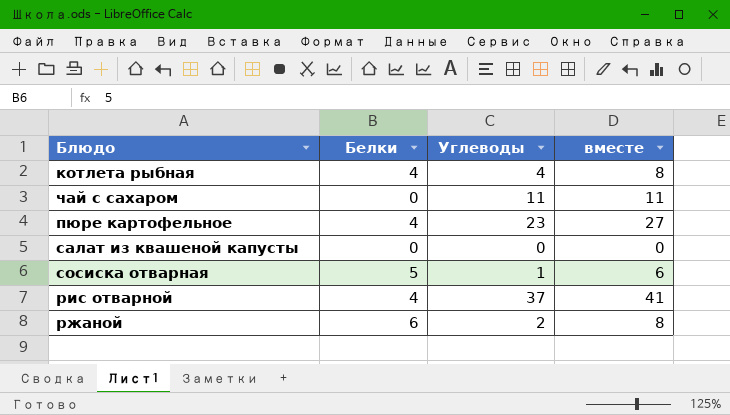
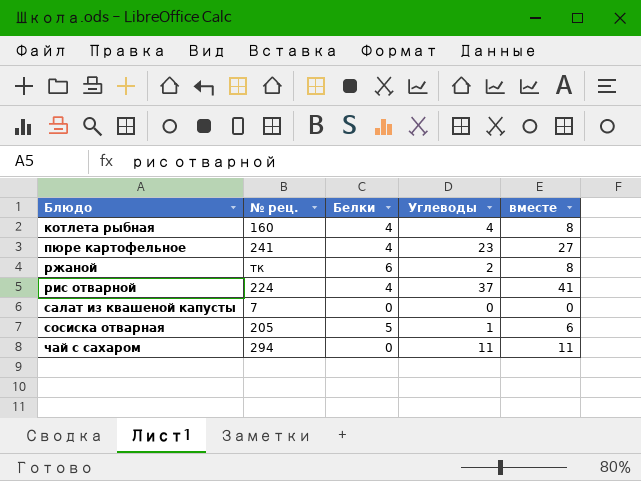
row order: none -> Блюдо ascending
column № рец. | position: none -> 2

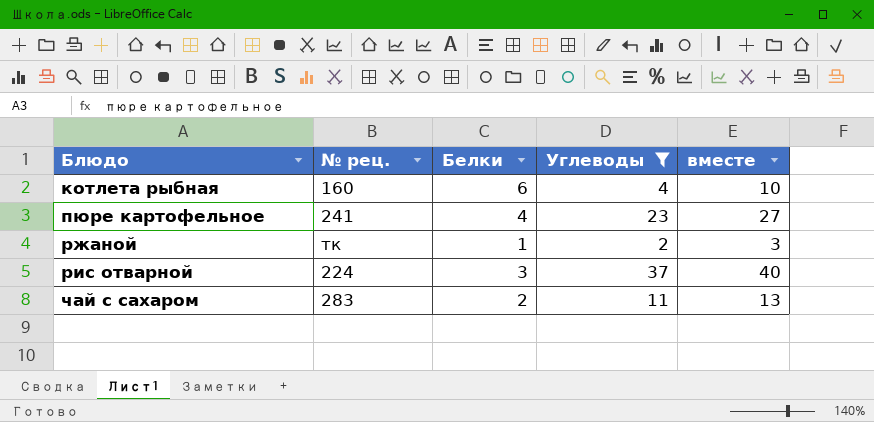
filter: none -> Углеводы >= 2
котлета рыбная | Белки: 4 -> 6
котлета рыбная | вместе: 8 -> 10
ржаной | Белки: 6 -> 1
ржаной | вместе: 8 -> 3
рис отварной | Белки: 4 -> 3
рис отварной | вместе: 41 -> 40
чай с сахаром | № рец.: 294 -> 283
чай с сахаром | Белки: 0 -> 2
чай с сахаром | вместе: 11 -> 13

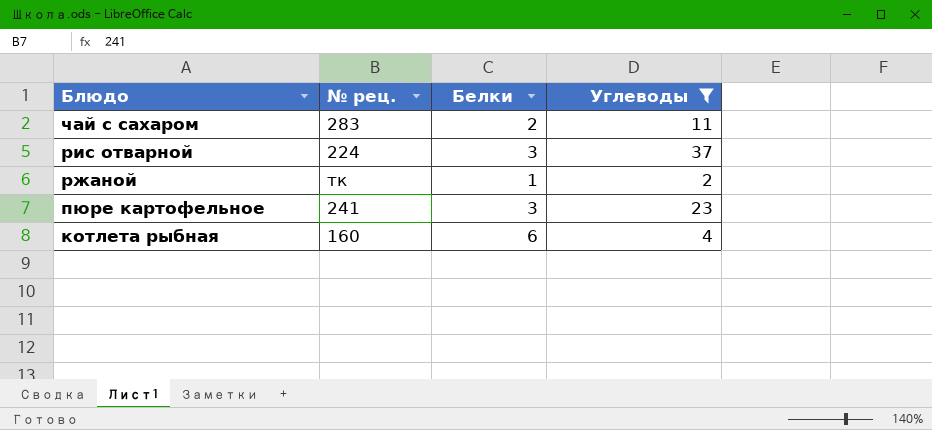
row order: Блюдо ascending -> Блюдо descending
column вместе | formula: [Белки] + [Углеводы] -> none
пюре картофельное | Белки: 4 -> 3

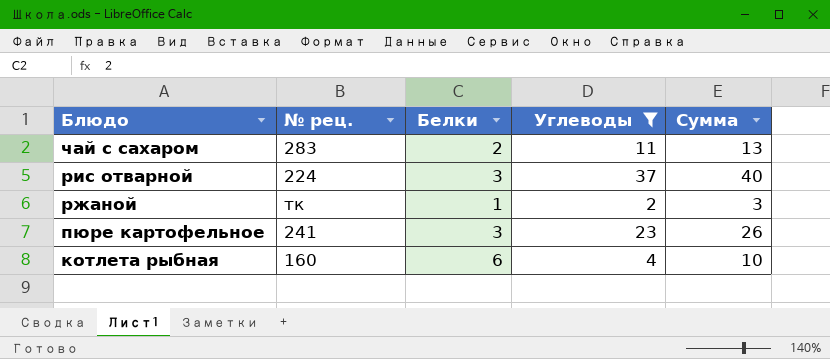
column Сумма | formula: none -> [Белки] + [Углеводы]

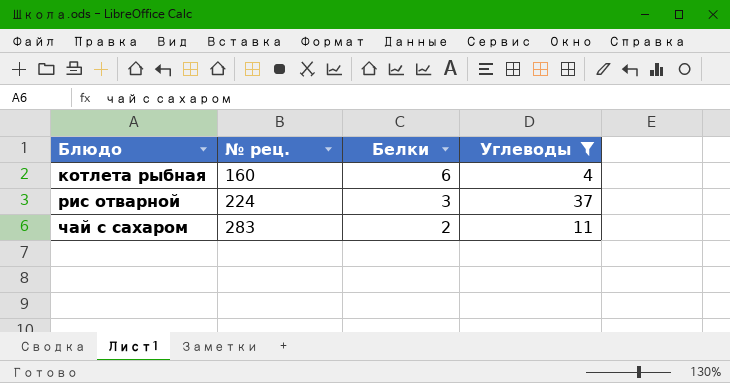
row order: Блюдо descending -> Блюдо ascending
column Сумма | formula: [Белки] + [Углеводы] -> none
row ржаной: тк | 1 | 2 | 3 -> none
row пюре картофельное: 241 | 3 | 23 | 26 -> none

